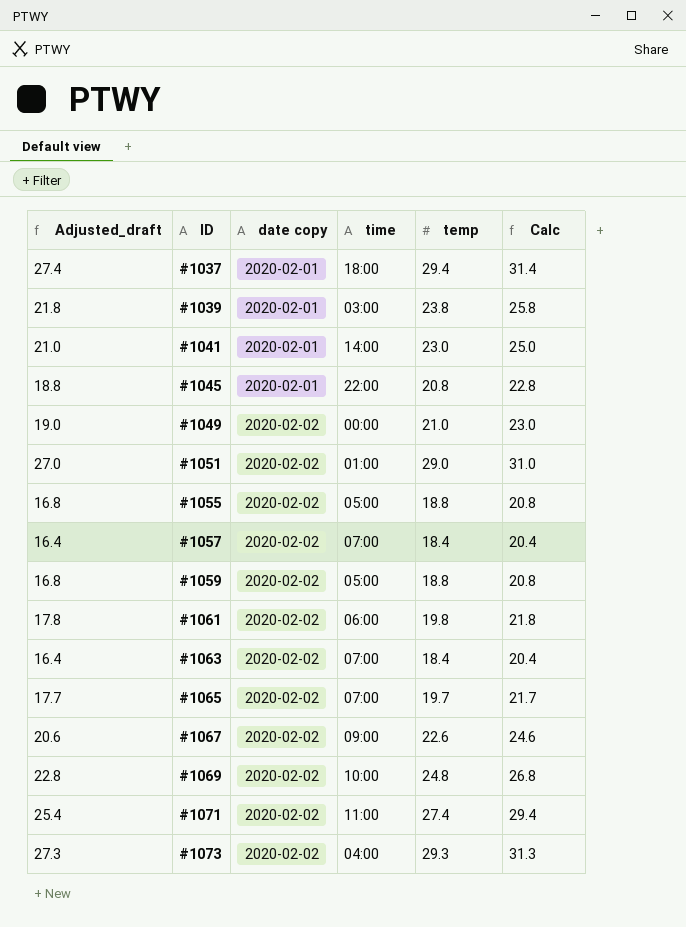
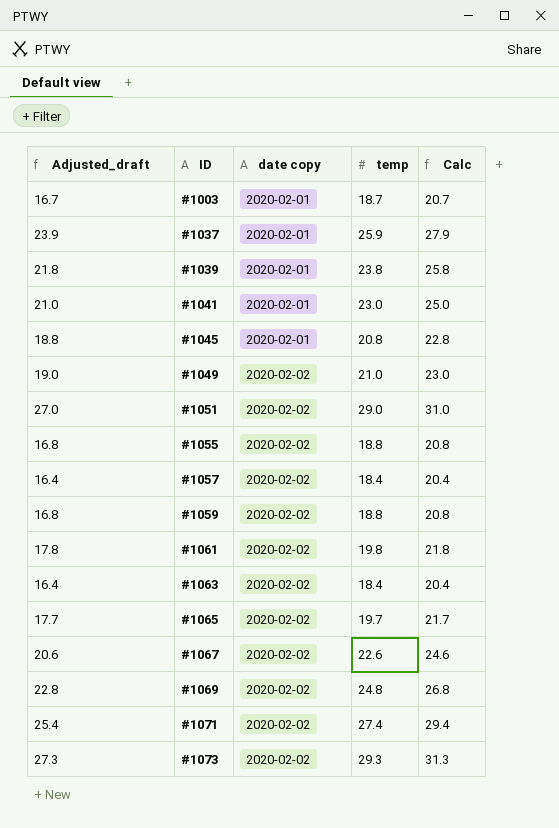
column time | position: 4 -> none
row #1003: none -> 16.7 | 2020-02-01 | 18.7 | 20.7
#1037 | Adjusted_draft: 27.4 -> 23.9
#1037 | temp: 29.4 -> 25.9
#1037 | Calc: 31.4 -> 27.9

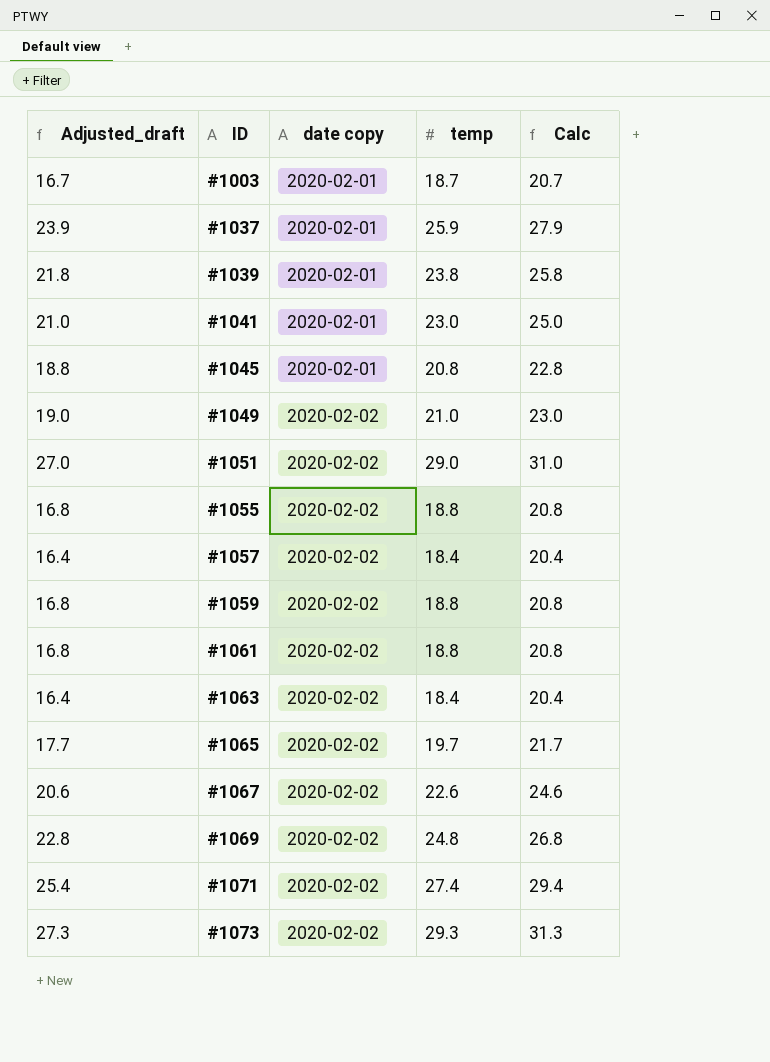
#1061 | Adjusted_draft: 17.8 -> 16.8
#1061 | temp: 19.8 -> 18.8
#1061 | Calc: 21.8 -> 20.8

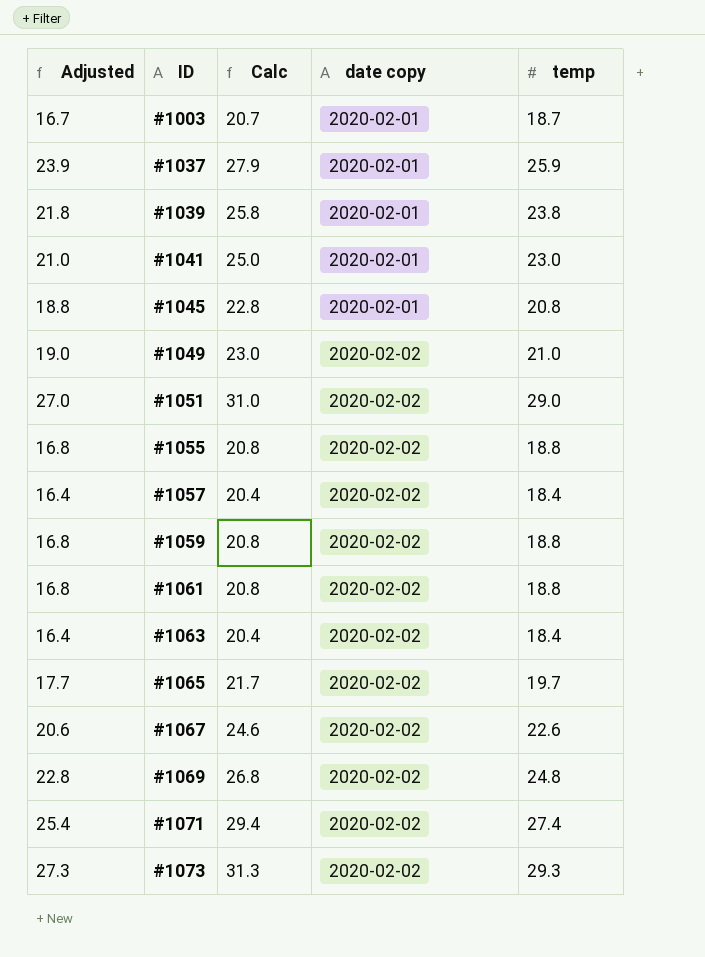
column name: Adjusted_draft -> Adjusted
column Calc | position: 5 -> 3

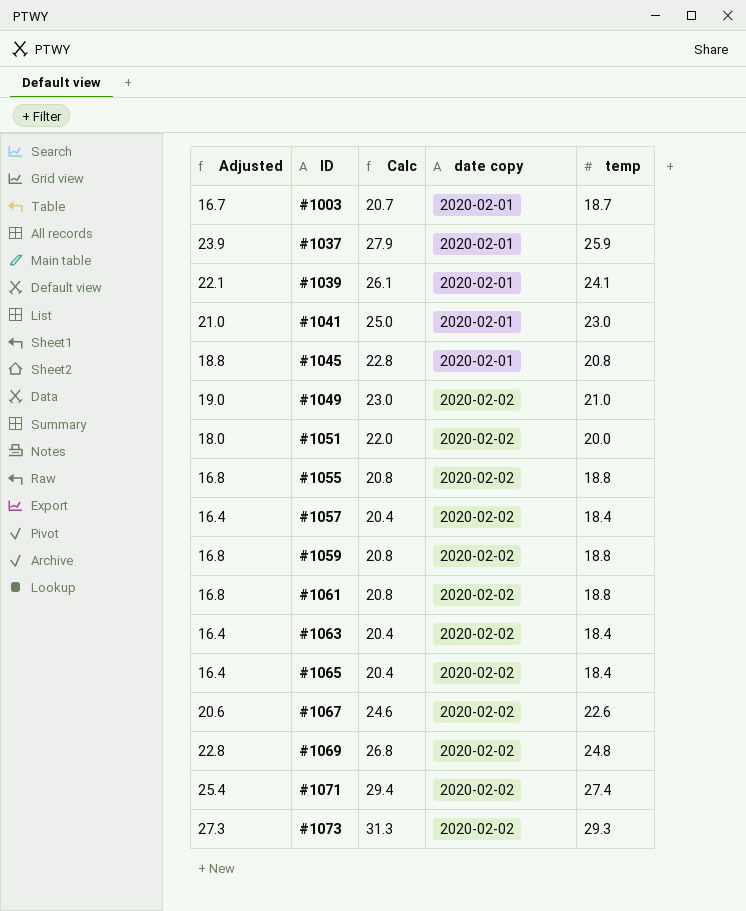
#1039 | Adjusted: 21.8 -> 22.1
#1039 | Calc: 25.8 -> 26.1
#1039 | temp: 23.8 -> 24.1
#1051 | Adjusted: 27.0 -> 18.0
#1051 | Calc: 31.0 -> 22.0
#1051 | temp: 29.0 -> 20.0
#1065 | Adjusted: 17.7 -> 16.4
#1065 | Calc: 21.7 -> 20.4
#1065 | temp: 19.7 -> 18.4

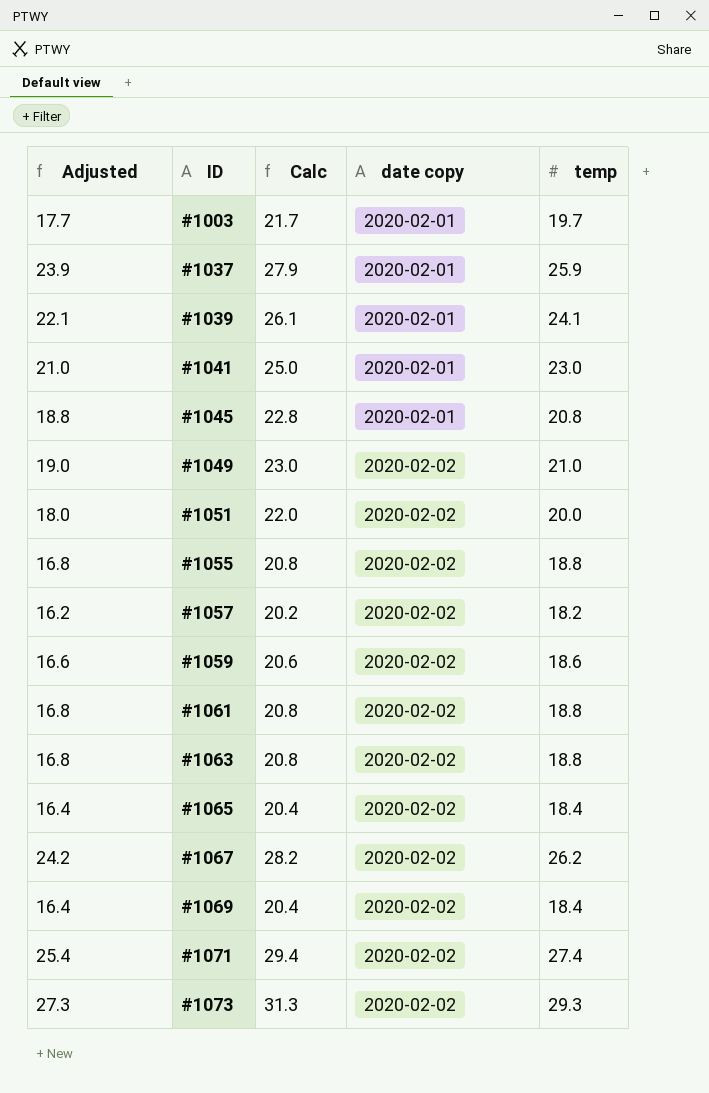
#1003 | Adjusted: 16.7 -> 17.7
#1003 | Calc: 20.7 -> 21.7
#1003 | temp: 18.7 -> 19.7
#1057 | Adjusted: 16.4 -> 16.2
#1057 | Calc: 20.4 -> 20.2
#1057 | temp: 18.4 -> 18.2
#1059 | Adjusted: 16.8 -> 16.6
#1059 | Calc: 20.8 -> 20.6
#1059 | temp: 18.8 -> 18.6
#1063 | Adjusted: 16.4 -> 16.8
#1063 | Calc: 20.4 -> 20.8
#1063 | temp: 18.4 -> 18.8
#1067 | Adjusted: 20.6 -> 24.2
#1067 | Calc: 24.6 -> 28.2
#1067 | temp: 22.6 -> 26.2
#1069 | Adjusted: 22.8 -> 16.4
#1069 | Calc: 26.8 -> 20.4
#1069 | temp: 24.8 -> 18.4

